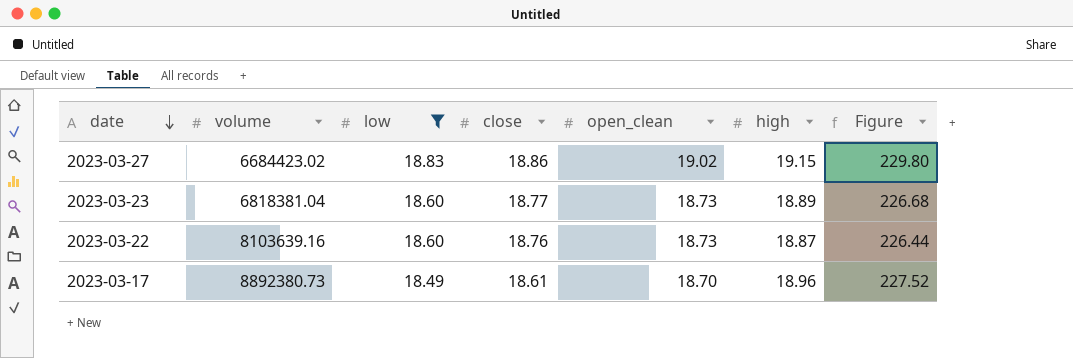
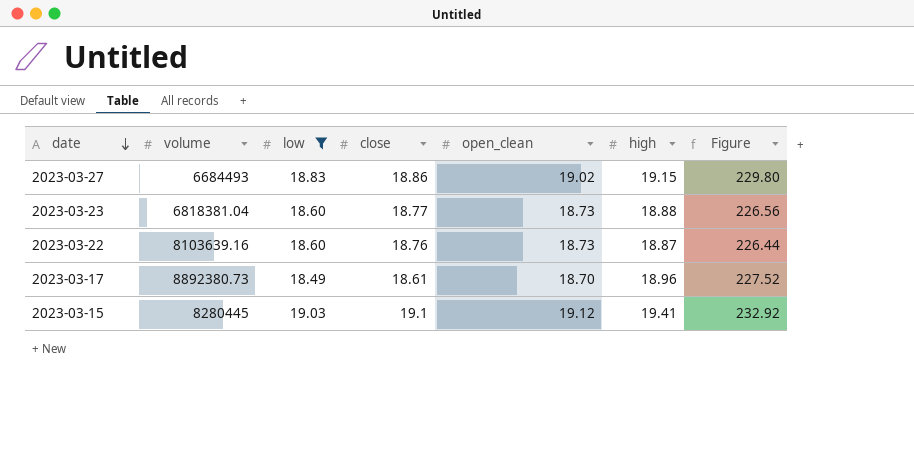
2023-03-27 | volume: 6684423.02 -> 6684493
2023-03-23 | high: 18.89 -> 18.88
2023-03-23 | Figure: 226.68 -> 226.56
row 2023-03-15: none -> 8280445 | 19.03 | 19.1 | 19.12 | 19.41 | 232.92

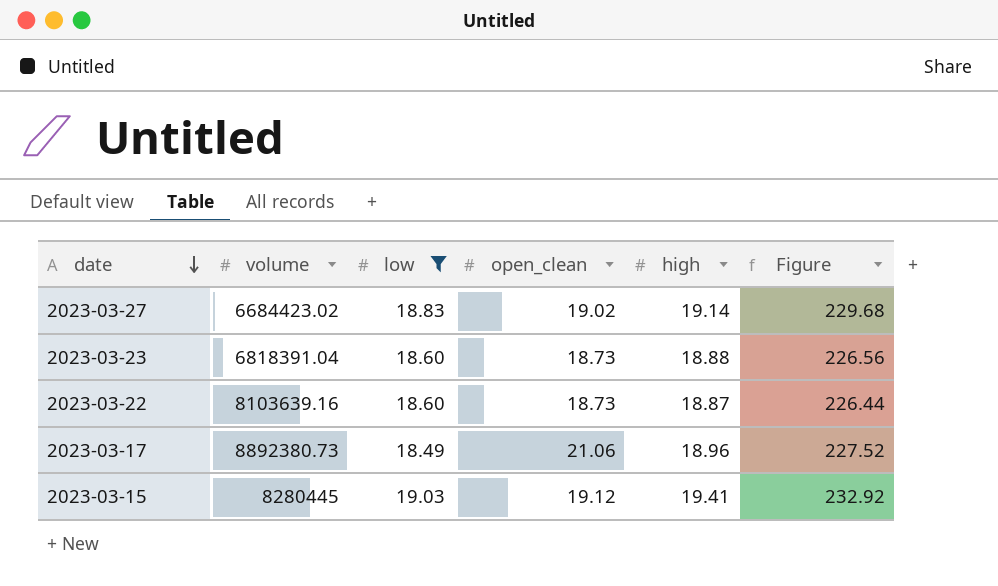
column close | position: 4 -> none
2023-03-27 | volume: 6684493 -> 6684423.02
2023-03-27 | high: 19.15 -> 19.14
2023-03-27 | Figure: 229.80 -> 229.68
2023-03-23 | volume: 6818381.04 -> 6818391.04
2023-03-17 | open_clean: 18.70 -> 21.06

